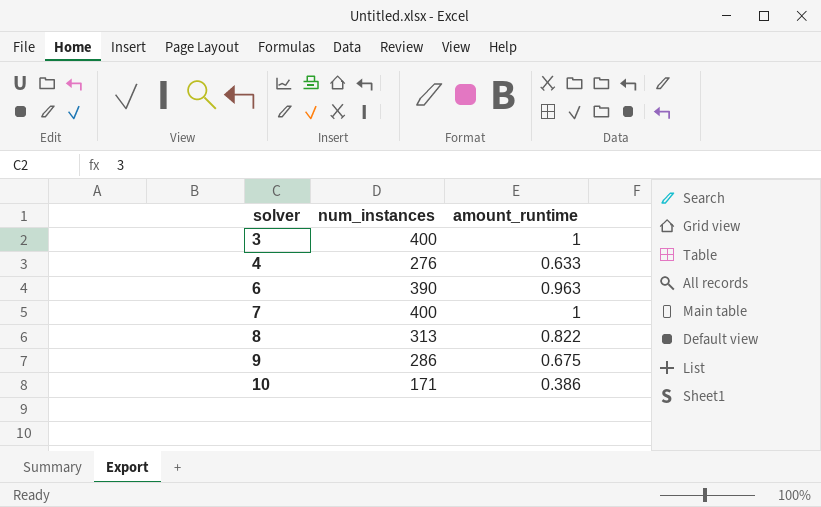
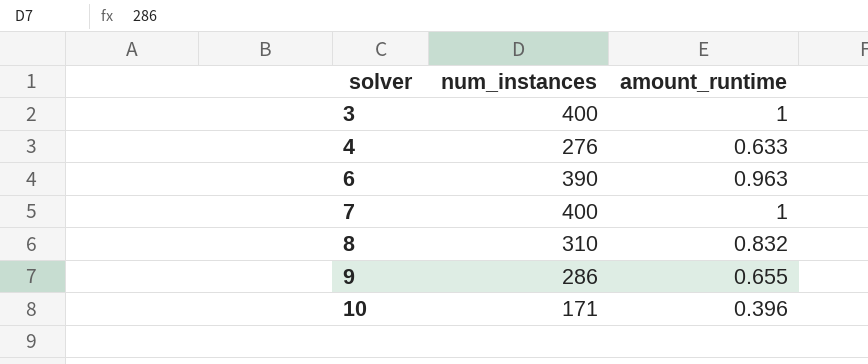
8 | num_instances: 313 -> 310
8 | amount_runtime: 0.822 -> 0.832
9 | amount_runtime: 0.675 -> 0.655
10 | amount_runtime: 0.386 -> 0.396

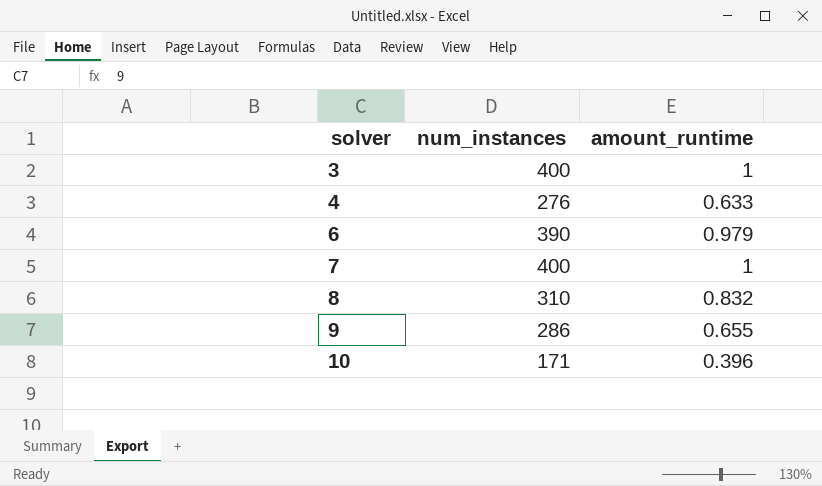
6 | amount_runtime: 0.963 -> 0.979

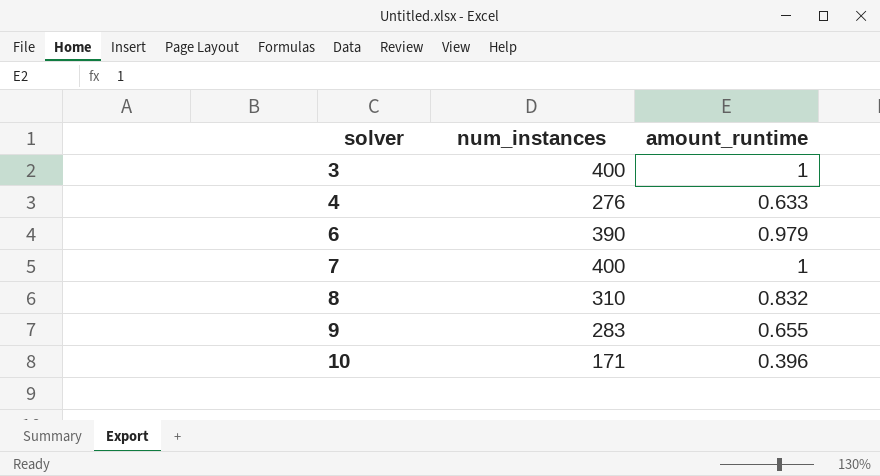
9 | num_instances: 286 -> 283

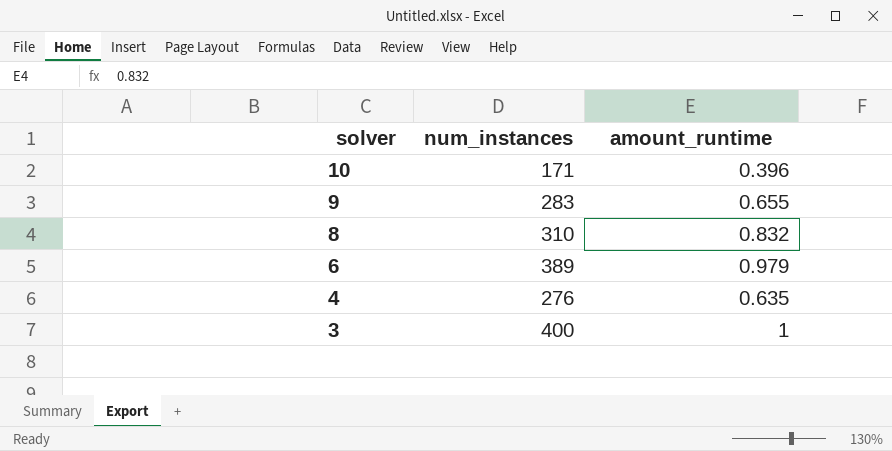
row order: solver ascending -> solver descending
row 7: 400 | 1 -> none
6 | num_instances: 390 -> 389
4 | amount_runtime: 0.633 -> 0.635

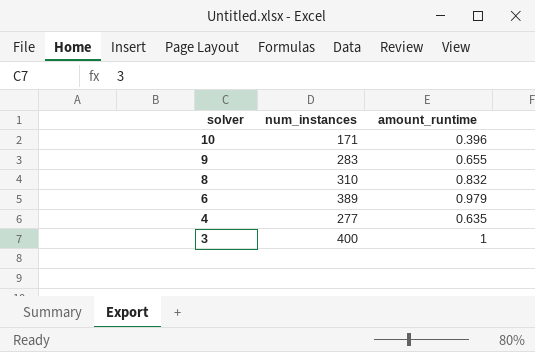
4 | num_instances: 276 -> 277

